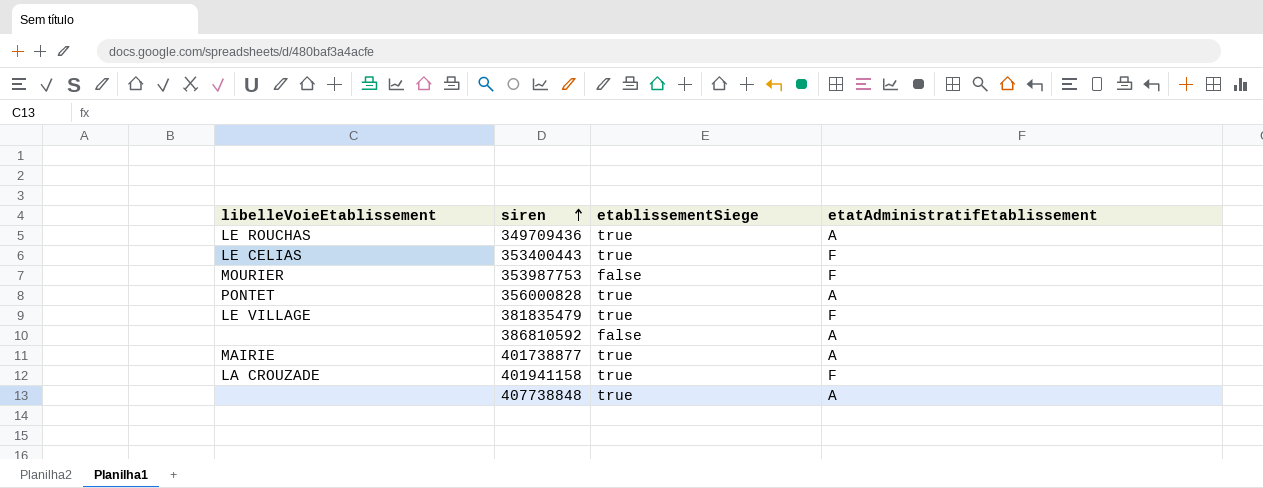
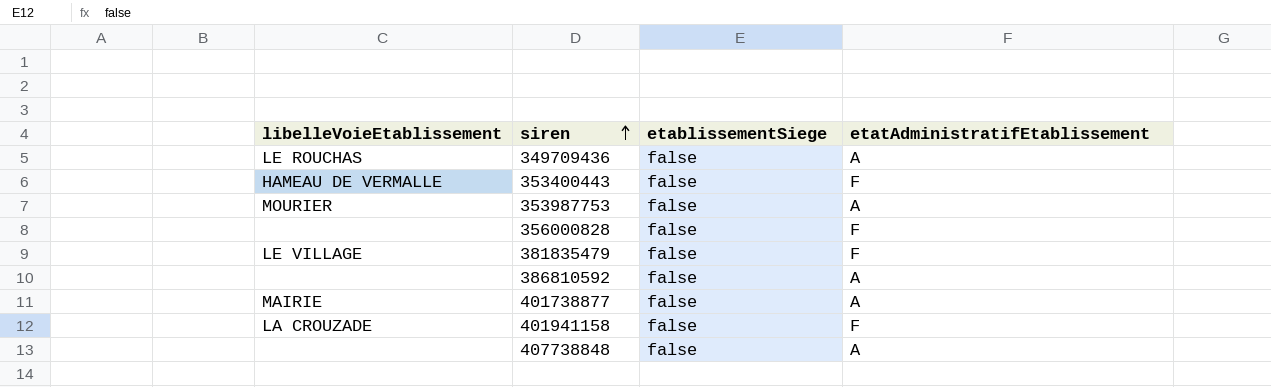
349709436 | etablissementSiege: true -> false
353400443 | libelleVoieEtablissement: LE CELIAS -> HAMEAU DE VERMALLE
353400443 | etablissementSiege: true -> false
353987753 | etatAdministratifEtablissement: F -> A
356000828 | libelleVoieEtablissement: PONTET -> none
356000828 | etablissementSiege: true -> false
356000828 | etatAdministratifEtablissement: A -> F
381835479 | etablissementSiege: true -> false
401738877 | etablissementSiege: true -> false
401941158 | etablissementSiege: true -> false
407738848 | etablissementSiege: true -> false

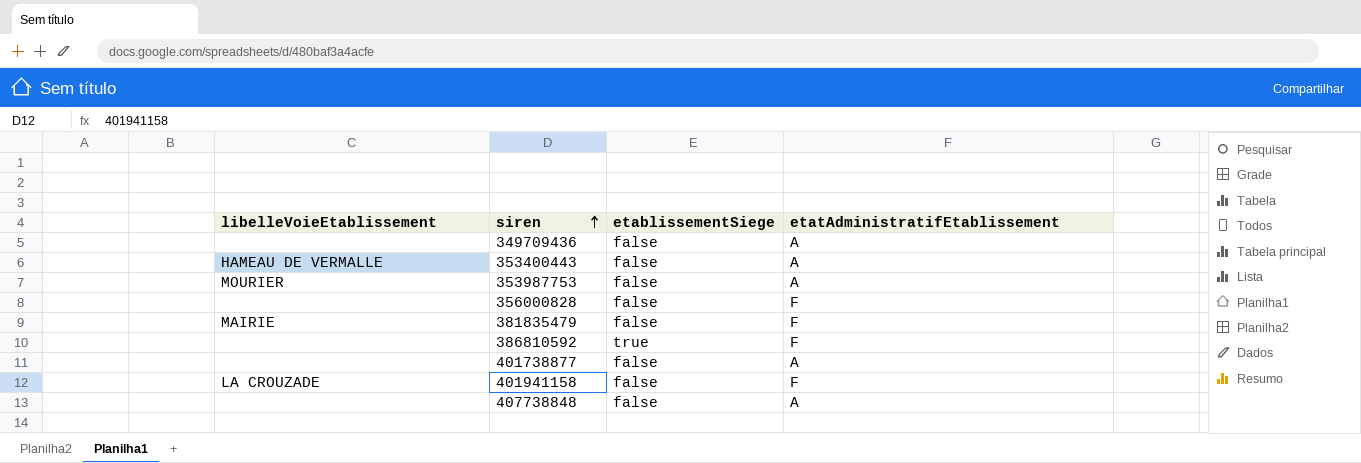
349709436 | libelleVoieEtablissement: LE ROUCHAS -> none
353400443 | etatAdministratifEtablissement: F -> A
381835479 | libelleVoieEtablissement: LE VILLAGE -> MAIRIE
386810592 | etablissementSiege: false -> true
386810592 | etatAdministratifEtablissement: A -> F
401738877 | libelleVoieEtablissement: MAIRIE -> none

